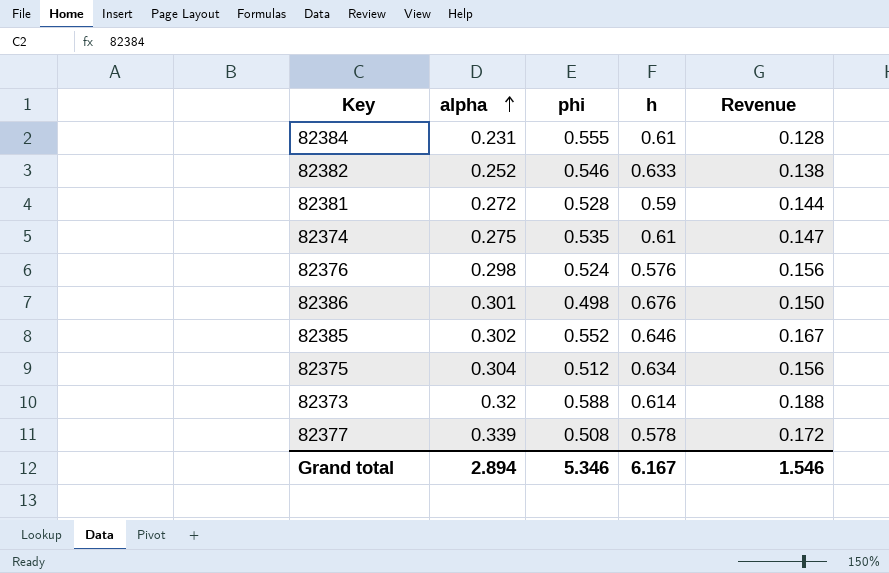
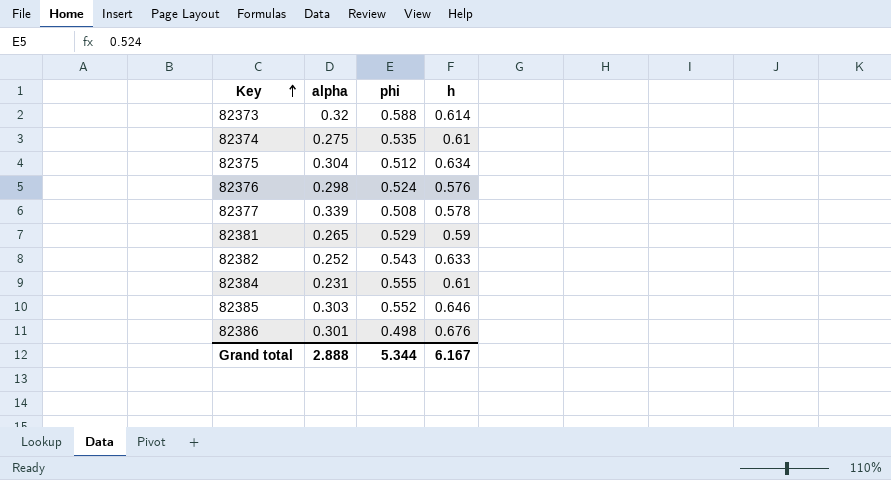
row order: alpha ascending -> Key ascending
column Revenue | formula: [alpha] * [phi] -> none
82381 | alpha: 0.272 -> 0.265
82381 | phi: 0.528 -> 0.529
82382 | phi: 0.546 -> 0.543
82385 | alpha: 0.302 -> 0.303
Grand total | alpha: 2.894 -> 2.888
Grand total | phi: 5.346 -> 5.344

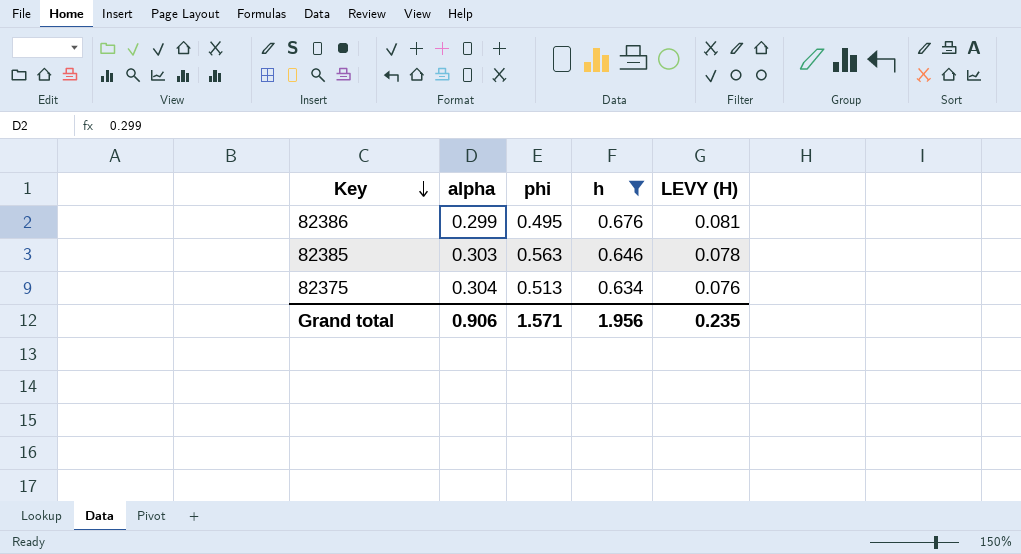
filter: none -> h >= 0.634
row order: Key ascending -> Key descending
column LEVY (H) | formula: none -> [h] * 0.12
82386 | alpha: 0.301 -> 0.299
82386 | phi: 0.498 -> 0.495
82385 | phi: 0.552 -> 0.563
82375 | phi: 0.512 -> 0.513
Grand total | alpha: 2.888 -> 0.906
Grand total | phi: 5.344 -> 1.571
Grand total | h: 6.167 -> 1.956

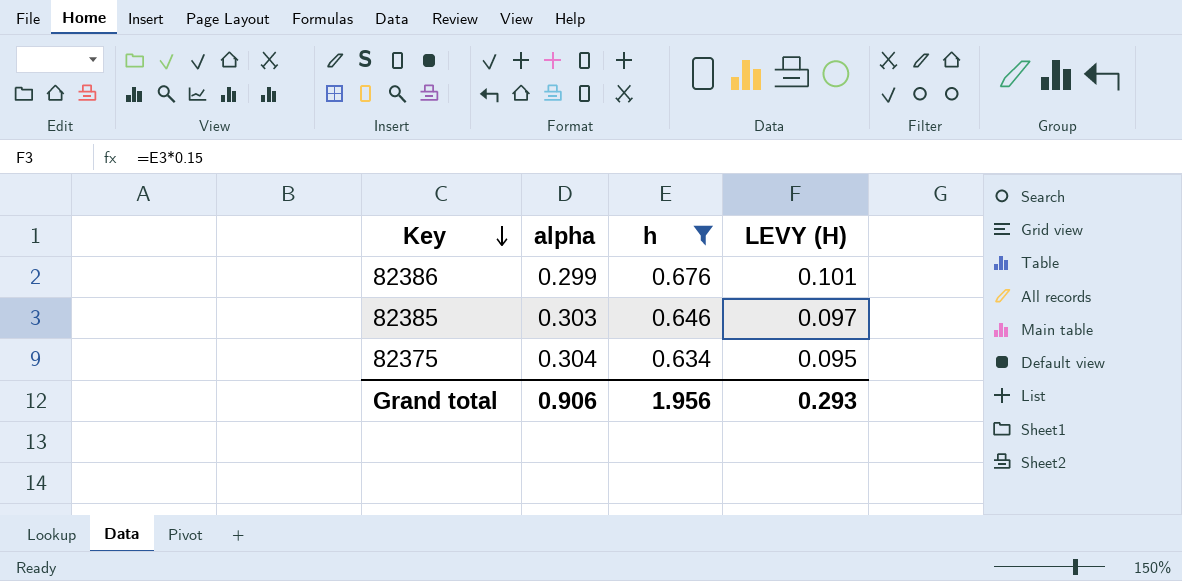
column phi | position: 3 -> none
column LEVY (H) | formula: [h] * 0.12 -> [h] * 0.15
Grand total | LEVY (H): 0.235 -> 0.293

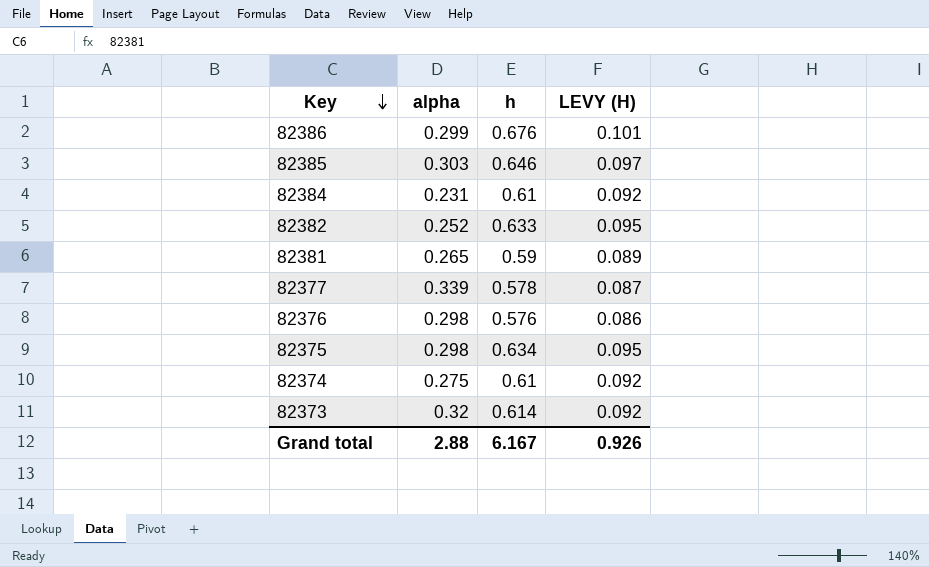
filter: h >= 0.634 -> none
82375 | alpha: 0.304 -> 0.298
Grand total | alpha: 0.906 -> 2.88
Grand total | h: 1.956 -> 6.167
Grand total | LEVY (H): 0.293 -> 0.926

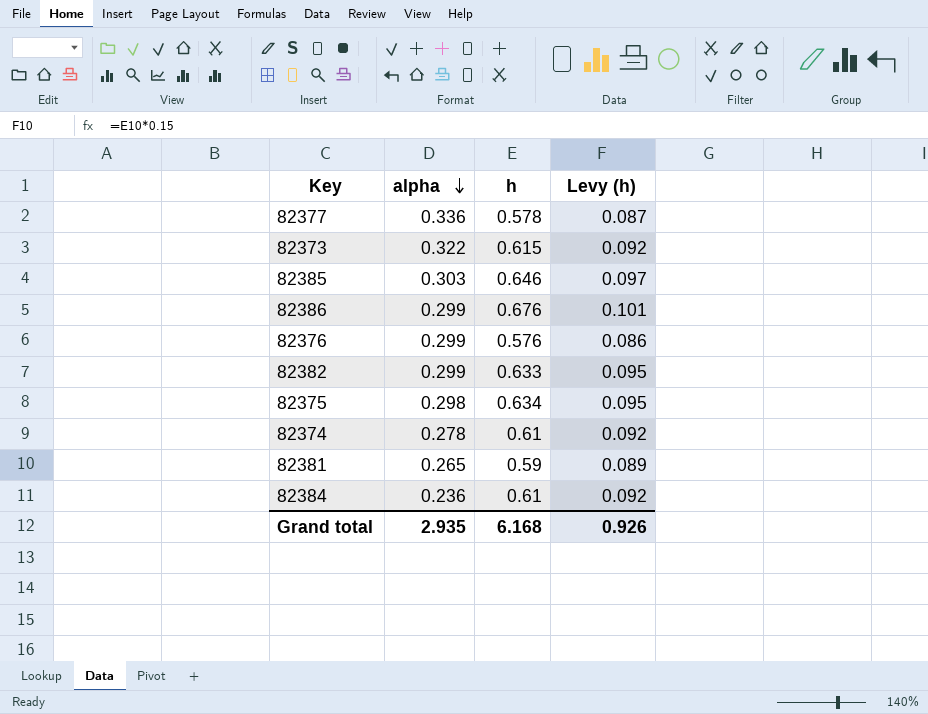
row order: Key descending -> alpha descending
column name: LEVY (H) -> Levy (h)
82377 | alpha: 0.339 -> 0.336
82373 | alpha: 0.32 -> 0.322
82373 | h: 0.614 -> 0.615
82376 | alpha: 0.298 -> 0.299
82382 | alpha: 0.252 -> 0.299
82374 | alpha: 0.275 -> 0.278
82384 | alpha: 0.231 -> 0.236
Grand total | alpha: 2.88 -> 2.935
Grand total | h: 6.167 -> 6.168

